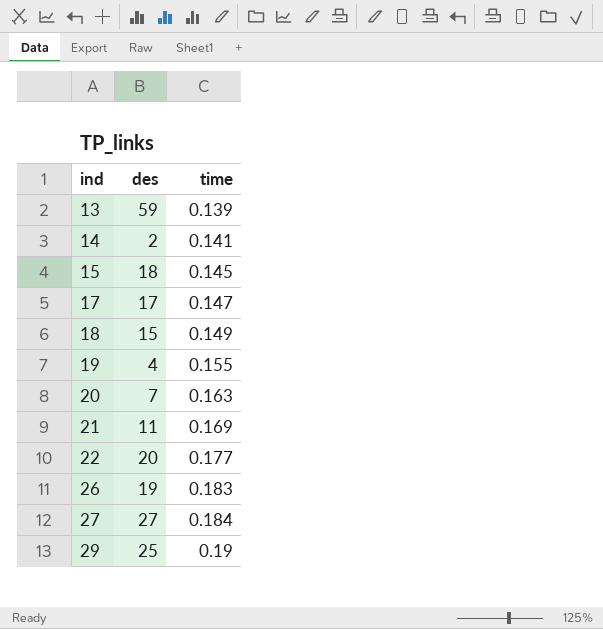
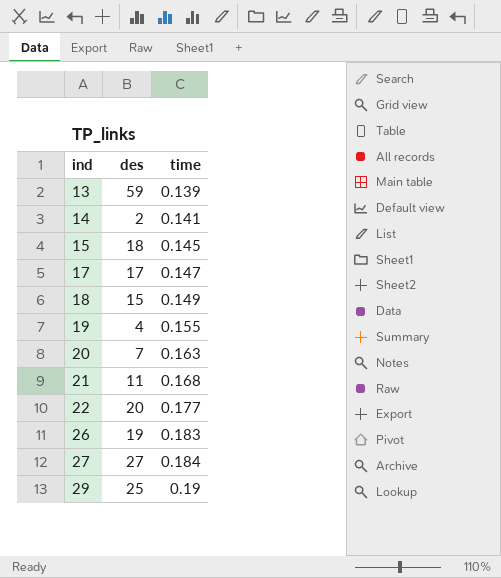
21 | time: 0.169 -> 0.168

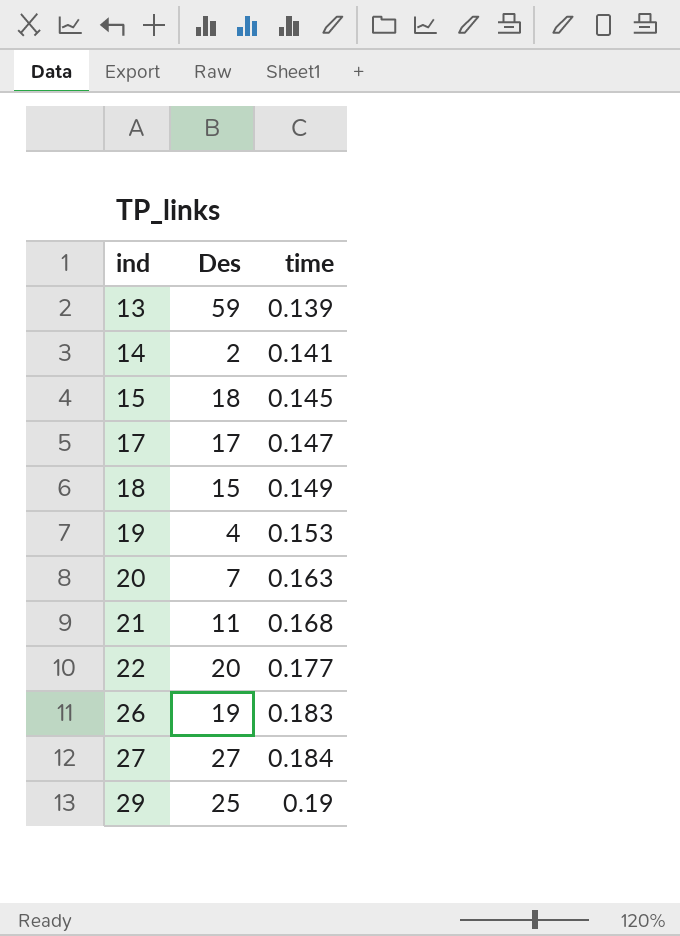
column name: des -> Des
19 | time: 0.155 -> 0.153

